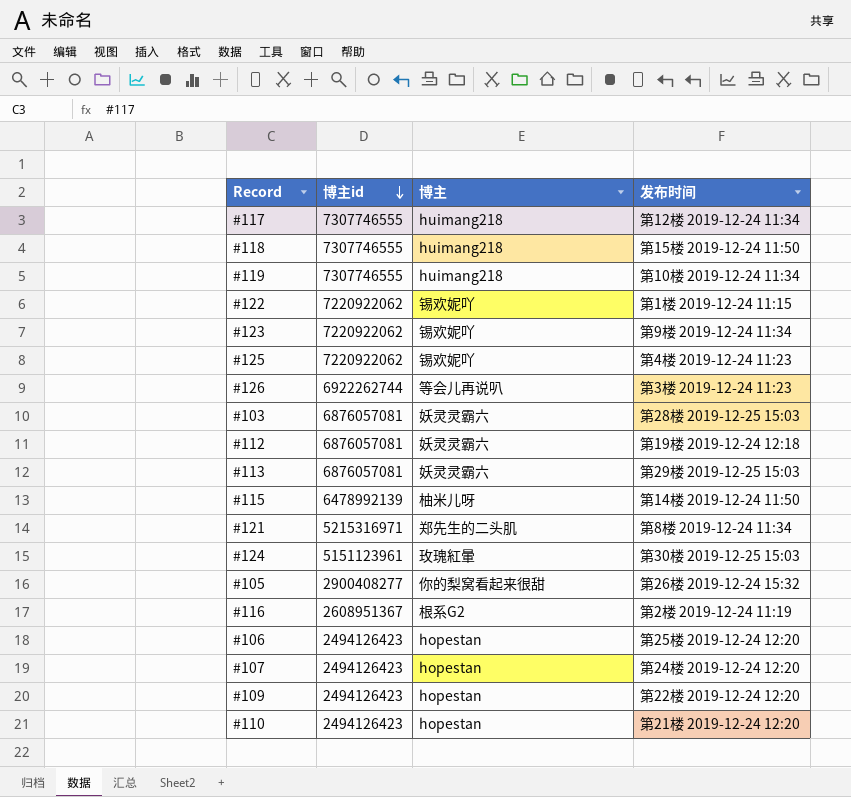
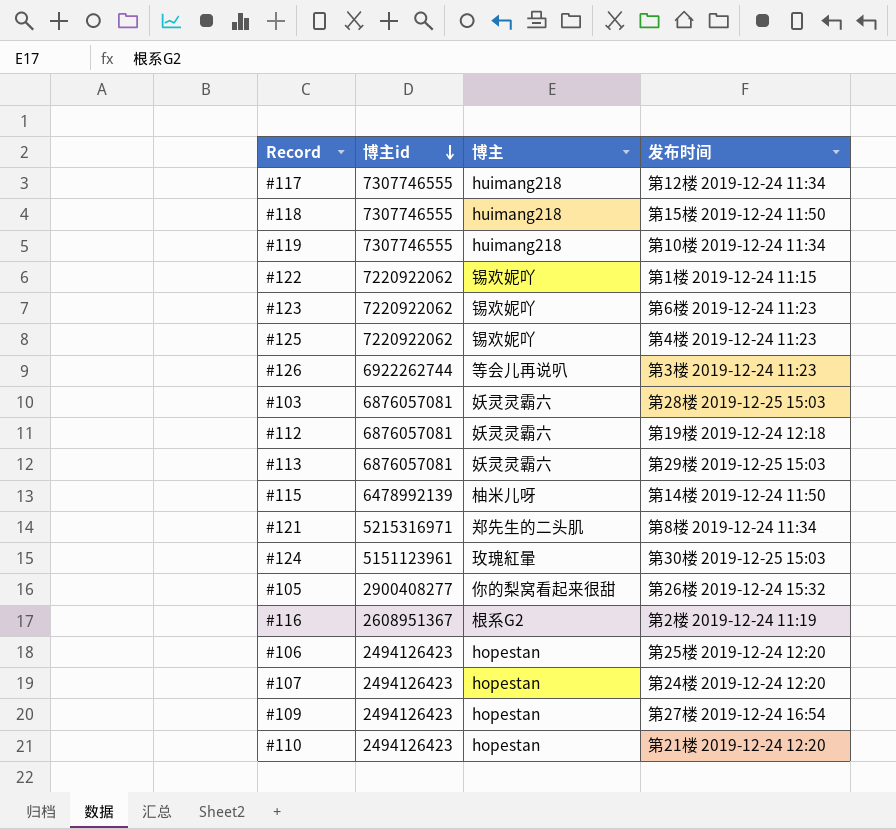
#123 | 发布时间: 第9楼 2019-12-24 11:34 -> 第6楼 2019-12-24 11:23
#109 | 发布时间: 第22楼 2019-12-24 12:20 -> 第27楼 2019-12-24 16:54

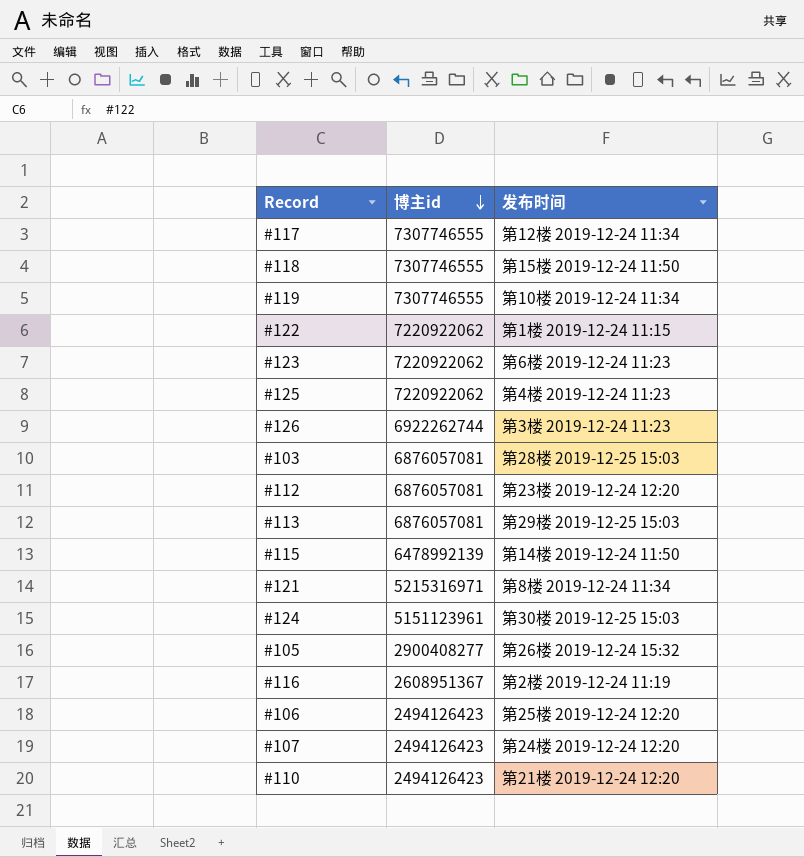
column 博主 | position: 3 -> none
row #109: 2494126423 | hopestan | 第27楼 2019-12-24 16:54 -> none
#112 | 发布时间: 第19楼 2019-12-24 12:18 -> 第23楼 2019-12-24 12:20

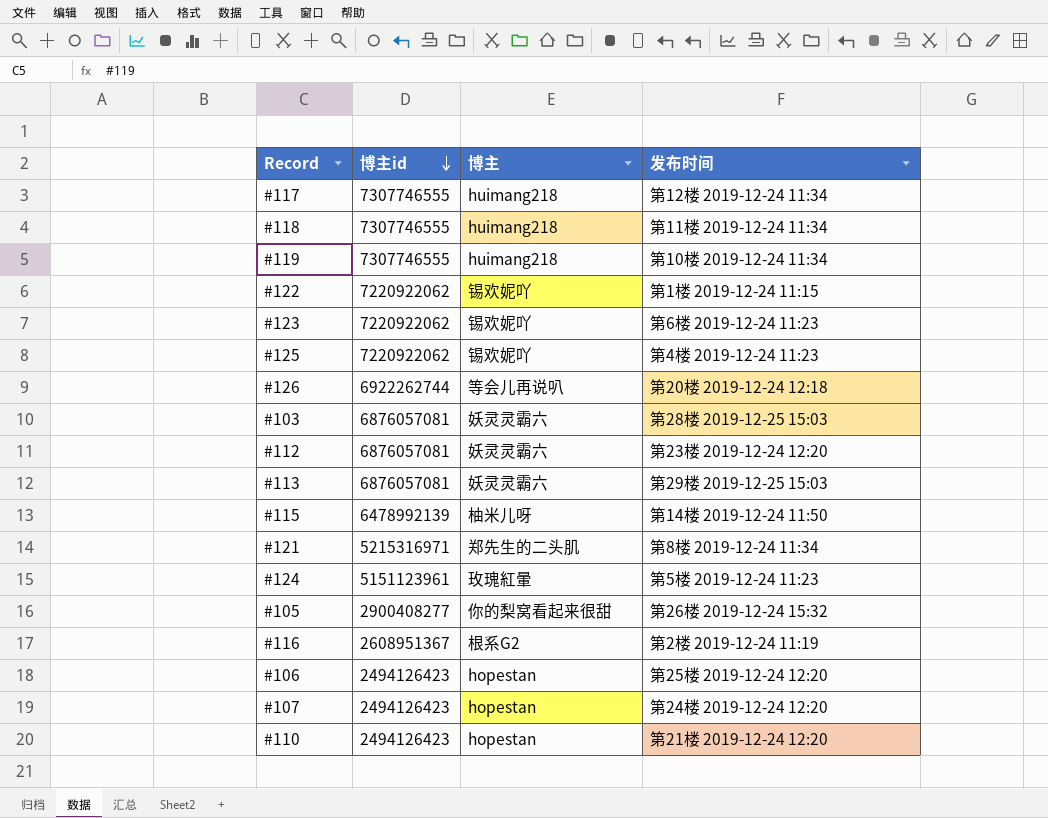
column 博主 | position: none -> 3
#118 | 发布时间: 第15楼 2019-12-24 11:50 -> 第11楼 2019-12-24 11:34
#126 | 发布时间: 第3楼 2019-12-24 11:23 -> 第20楼 2019-12-24 12:18
#124 | 发布时间: 第30楼 2019-12-25 15:03 -> 第5楼 2019-12-24 11:23

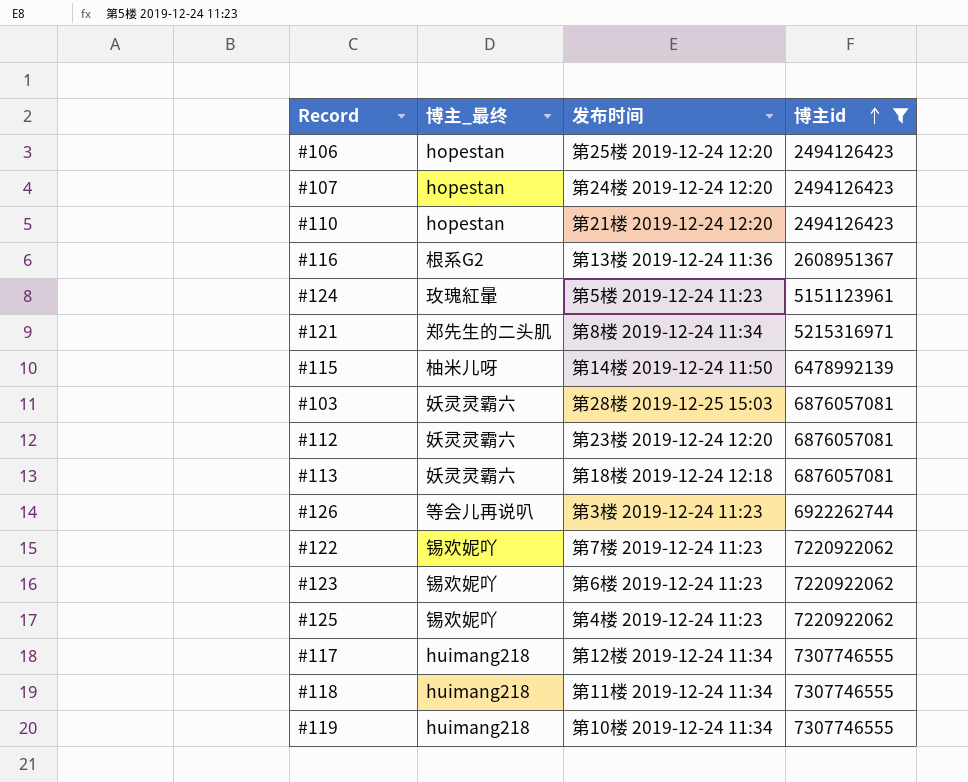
filter: none -> 博主id != 2900408277
row order: 博主id descending -> 博主id ascending
column name: 博主 -> 博主_最终
column 博主id | position: 2 -> 4
#116 | 发布时间: 第2楼 2019-12-24 11:19 -> 第13楼 2019-12-24 11:36
#113 | 发布时间: 第29楼 2019-12-25 15:03 -> 第18楼 2019-12-24 12:18
#126 | 发布时间: 第20楼 2019-12-24 12:18 -> 第3楼 2019-12-24 11:23
#122 | 发布时间: 第1楼 2019-12-24 11:15 -> 第7楼 2019-12-24 11:23

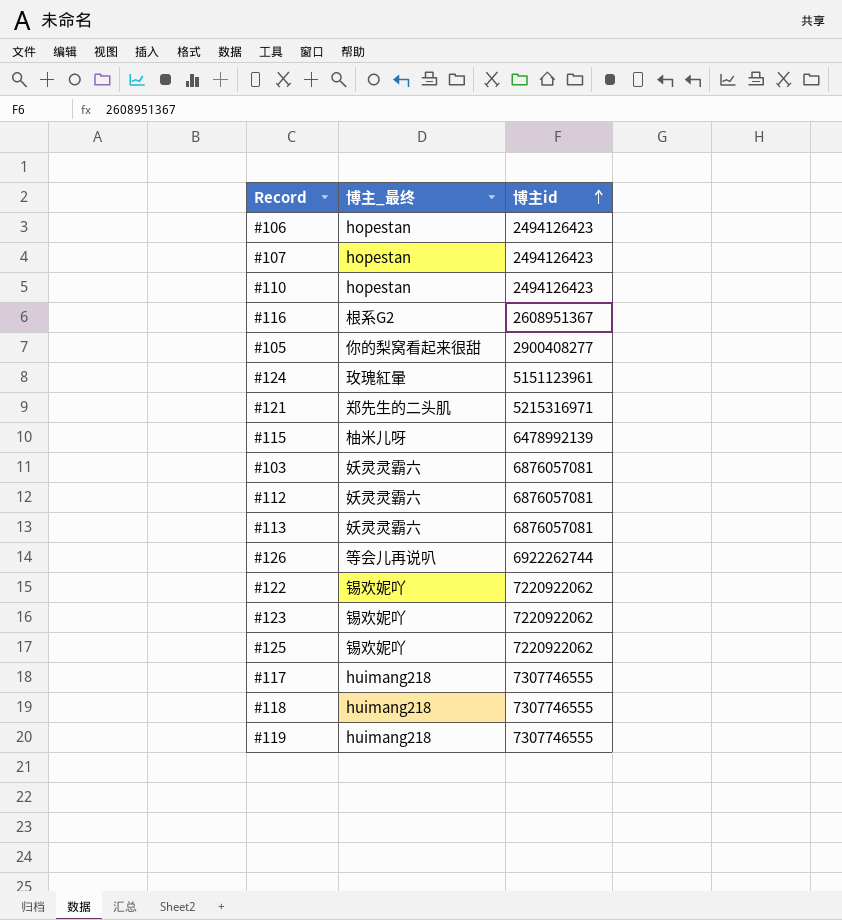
filter: 博主id != 2900408277 -> none
column 发布时间 | position: 3 -> none

